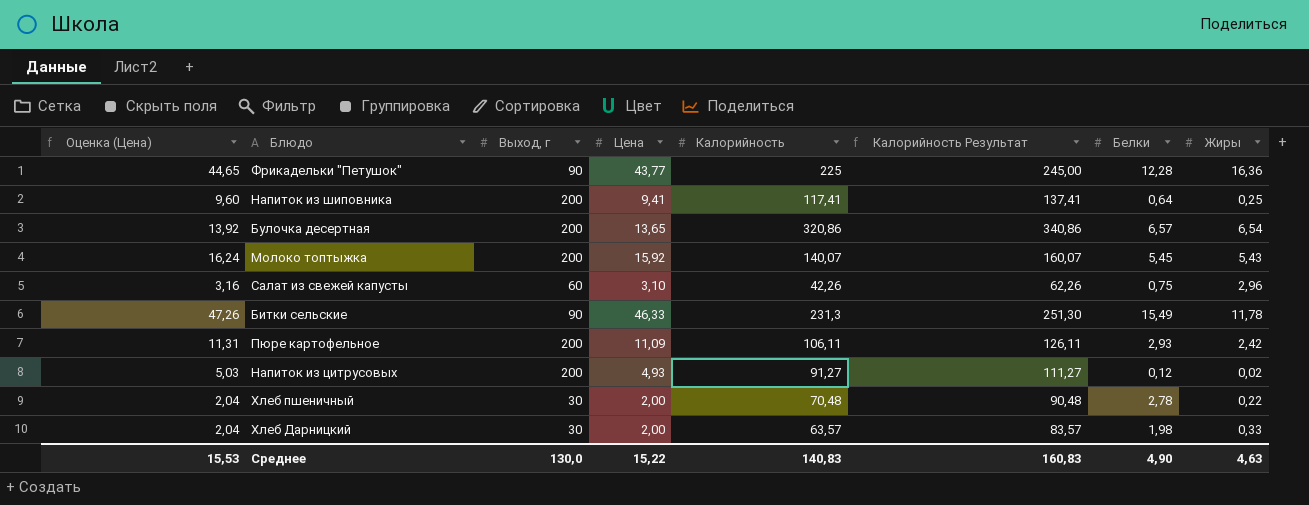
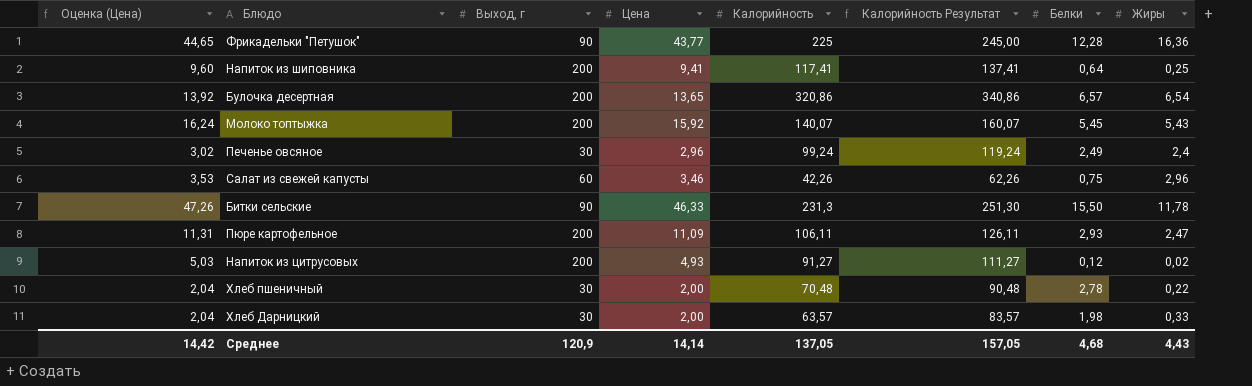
row Печенье овсяное: none -> 3,02 | 30 | 2,96 | 99,24 | 119,24 | 2,49 | 2,4
Салат из свежей капусты | Оценка (Цена): 3,16 -> 3,53
Салат из свежей капусты | Цена: 3,10 -> 3,46
Битки сельские | Белки: 15,49 -> 15,50
Пюре картофельное | Жиры: 2,42 -> 2,47
Среднее | Оценка (Цена): 15,53 -> 14,42
Среднее | Выход, г: 130,0 -> 120,9
Среднее | Цена: 15,22 -> 14,14
Среднее | Калорийность: 140,83 -> 137,05
Среднее | Калорийность Результат: 160,83 -> 157,05
Среднее | Белки: 4,90 -> 4,68
Среднее | Жиры: 4,63 -> 4,43

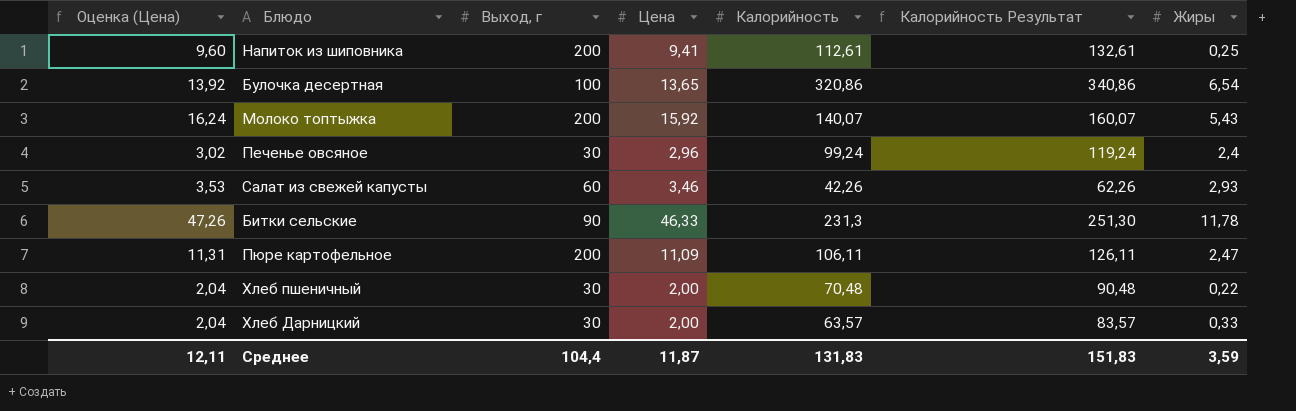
column Белки | position: 7 -> none
row Фрикадельки "Петушок": 44,65 | 90 | 43,77 | 225 | 245,00 | 12,28 | 16,36 -> none
row Напиток из цитрусовых: 5,03 | 200 | 4,93 | 91,27 | 111,27 | 0,12 | 0,02 -> none
Напиток из шиповника | Калорийность: 117,41 -> 112,61
Напиток из шиповника | Калорийность Результат: 137,41 -> 132,61
Булочка десертная | Выход, г: 200 -> 100
Салат из свежей капусты | Жиры: 2,96 -> 2,93
Среднее | Оценка (Цена): 14,42 -> 12,11
Среднее | Выход, г: 120,9 -> 104,4
Среднее | Цена: 14,14 -> 11,87
Среднее | Калорийность: 137,05 -> 131,83
Среднее | Калорийность Результат: 157,05 -> 151,83
Среднее | Жиры: 4,43 -> 3,59

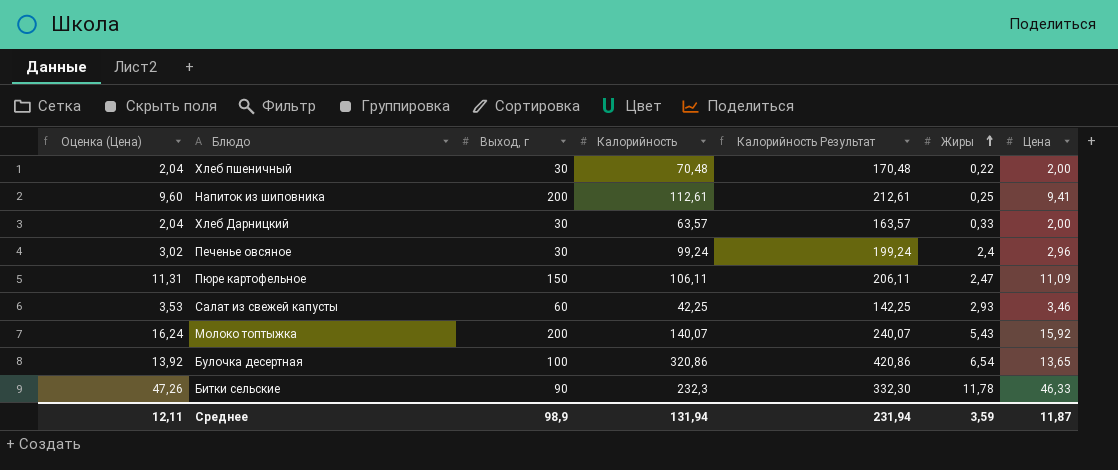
row order: none -> Жиры ascending
column Калорийность Результат | formula: [Калорийность] + 20 -> [Калорийность] + 100
column Цена | position: 4 -> 7
Пюре картофельное | Выход, г: 200 -> 150
Салат из свежей капусты | Калорийность: 42,26 -> 42,25
Битки сельские | Калорийность: 231,3 -> 232,3
Среднее | Выход, г: 104,4 -> 98,9
Среднее | Калорийность: 131,83 -> 131,94
Среднее | Калорийность Результат: 151,83 -> 231,94

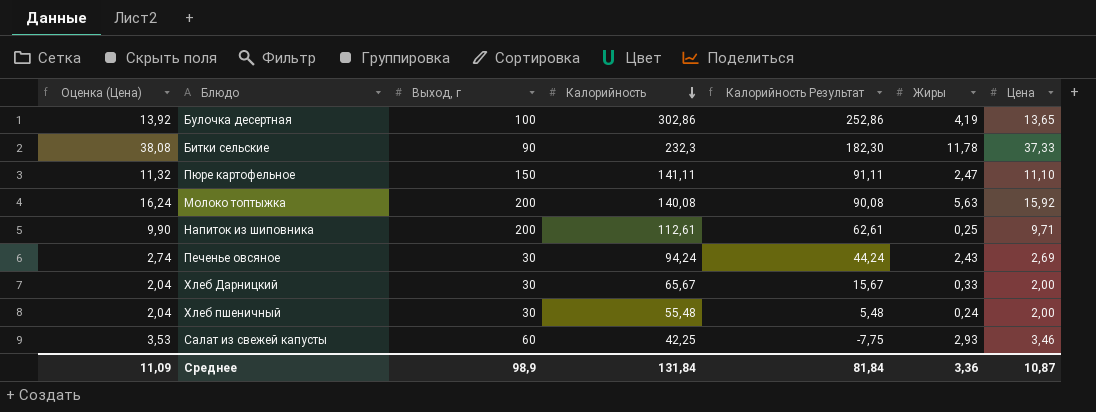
row order: Жиры ascending -> Калорийность descending
column Калорийность Результат | formula: [Калорийность] + 100 -> [Калорийность] - 50
Булочка десертная | Калорийность: 320,86 -> 302,86
Булочка десертная | Жиры: 6,54 -> 4,19
Битки сельские | Оценка (Цена): 47,26 -> 38,08
Битки сельские | Цена: 46,33 -> 37,33
Пюре картофельное | Оценка (Цена): 11,31 -> 11,32
Пюре картофельное | Калорийность: 106,11 -> 141,11
Пюре картофельное | Цена: 11,09 -> 11,10
Молоко топтыжка | Калорийность: 140,07 -> 140,08
Молоко топтыжка | Жиры: 5,43 -> 5,63
Напиток из шиповника | Оценка (Цена): 9,60 -> 9,90
Напиток из шиповника | Цена: 9,41 -> 9,71
Печенье овсяное | Оценка (Цена): 3,02 -> 2,74
Печенье овсяное | Калорийность: 99,24 -> 94,24
Печенье овсяное | Жиры: 2,4 -> 2,43
Печенье овсяное | Цена: 2,96 -> 2,69
Хлеб Дарницкий | Калорийность: 63,57 -> 65,67
Хлеб пшеничный | Калорийность: 70,48 -> 55,48
Хлеб пшеничный | Жиры: 0,22 -> 0,24
Среднее | Оценка (Цена): 12,11 -> 11,09
Среднее | Калорийность: 131,94 -> 131,84
Среднее | Калорийность Результат: 231,94 -> 81,84
Среднее | Жиры: 3,59 -> 3,36
Среднее | Цена: 11,87 -> 10,87

